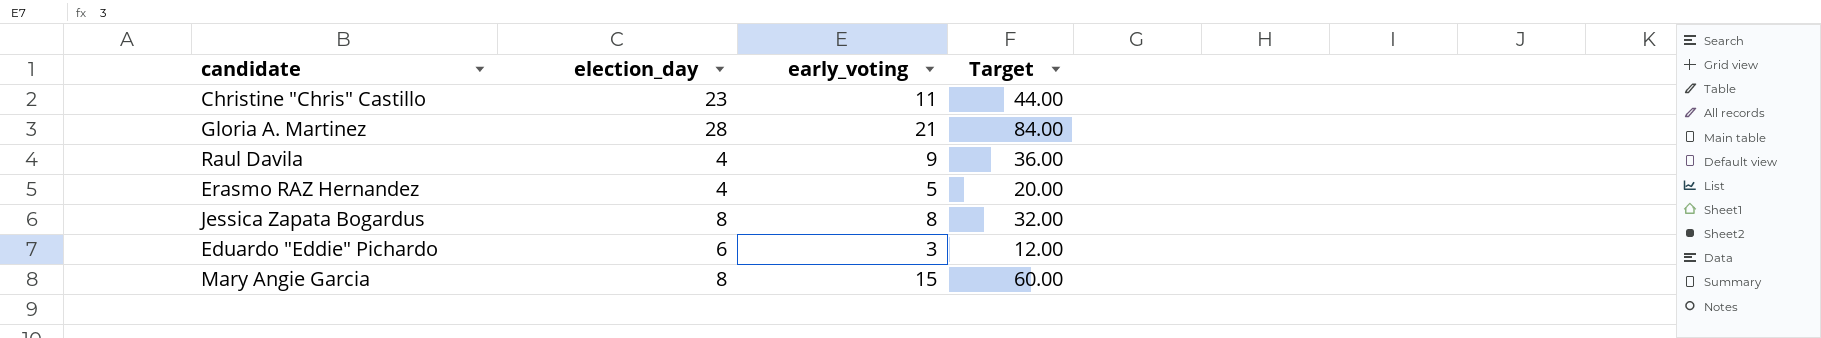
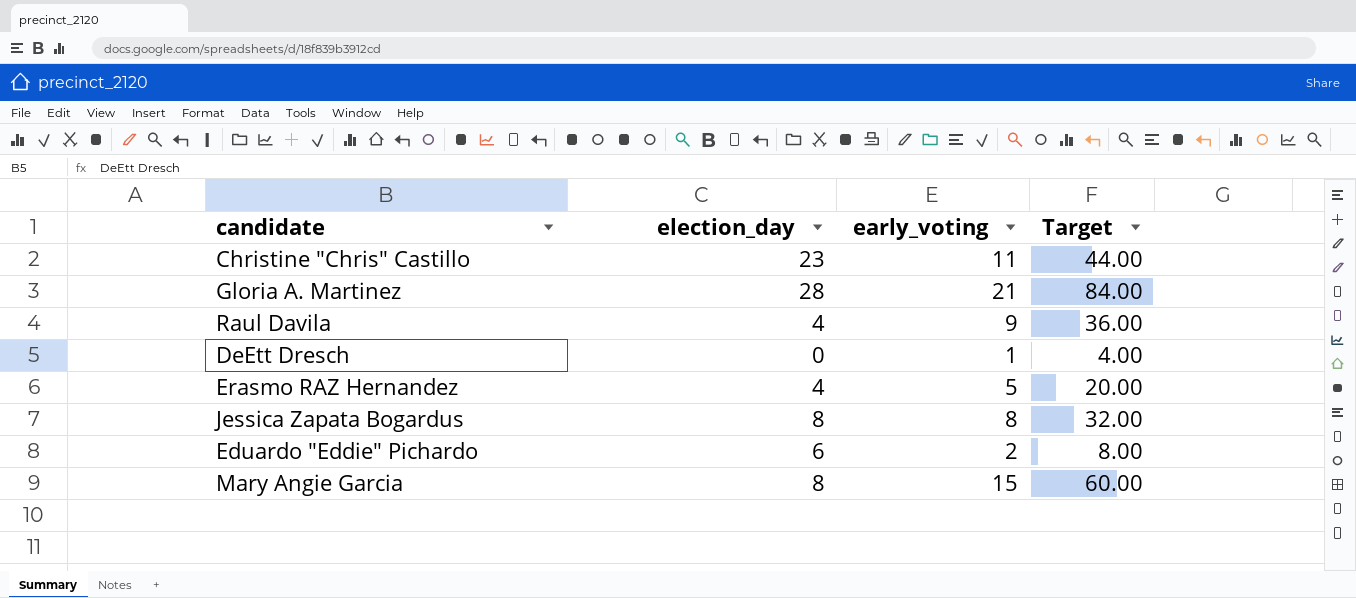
row DeEtt Dresch: none -> 0 | 1 | 4.00
Eduardo "Eddie" Pichardo | early_voting: 3 -> 2
Eduardo "Eddie" Pichardo | Target: 12.00 -> 8.00

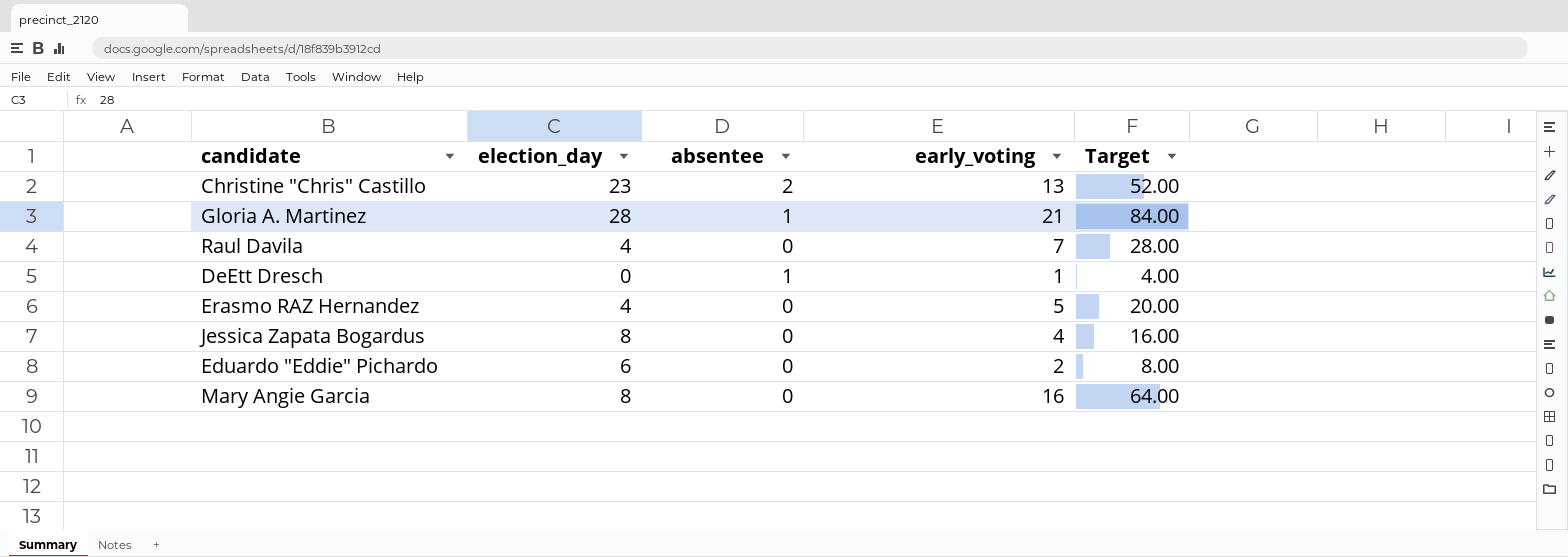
column absentee | position: none -> 3
Christine "Chris" Castillo | early_voting: 11 -> 13
Christine "Chris" Castillo | Target: 44.00 -> 52.00
Raul Davila | early_voting: 9 -> 7
Raul Davila | Target: 36.00 -> 28.00
Jessica Zapata Bogardus | early_voting: 8 -> 4
Jessica Zapata Bogardus | Target: 32.00 -> 16.00
Mary Angie Garcia | early_voting: 15 -> 16
Mary Angie Garcia | Target: 60.00 -> 64.00

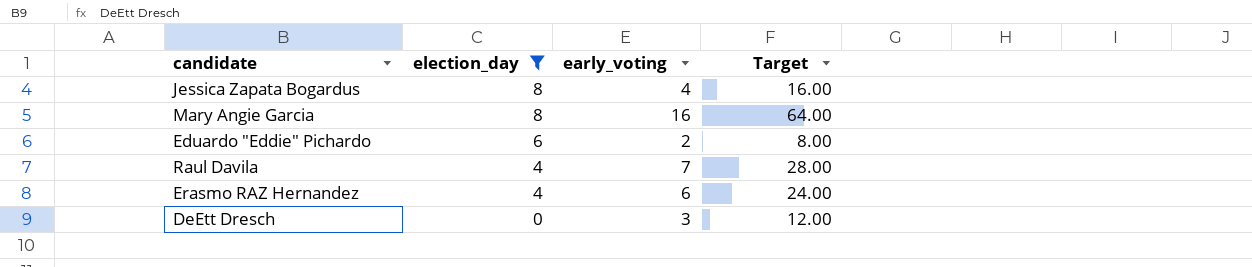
filter: none -> election_day <= 8
row order: none -> election_day descending
column absentee | position: 3 -> none
Erasmo RAZ Hernandez | early_voting: 5 -> 6
Erasmo RAZ Hernandez | Target: 20.00 -> 24.00
DeEtt Dresch | early_voting: 1 -> 3
DeEtt Dresch | Target: 4.00 -> 12.00

